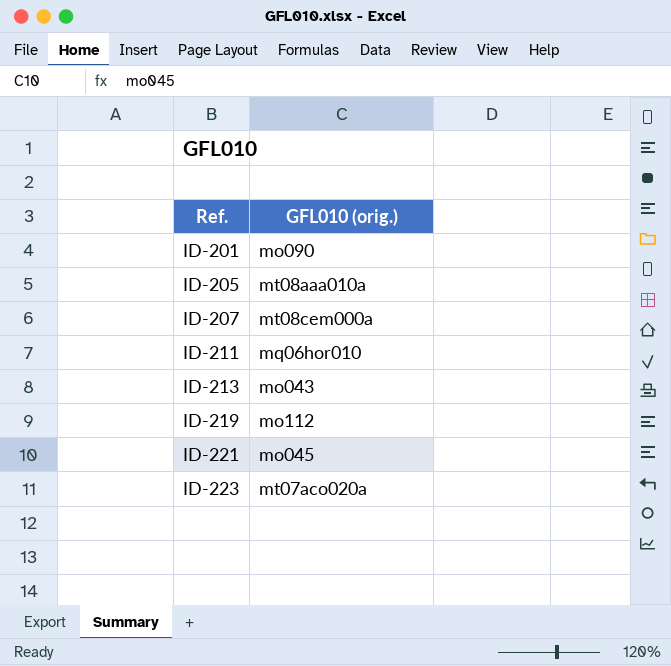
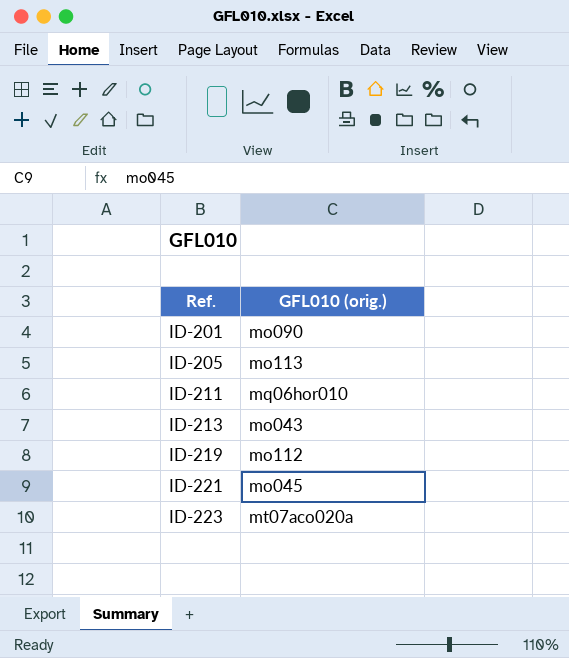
row ID-207: mt08cem000a -> none
ID-205 | GFL010 (orig.): mt08aaa010a -> mo113

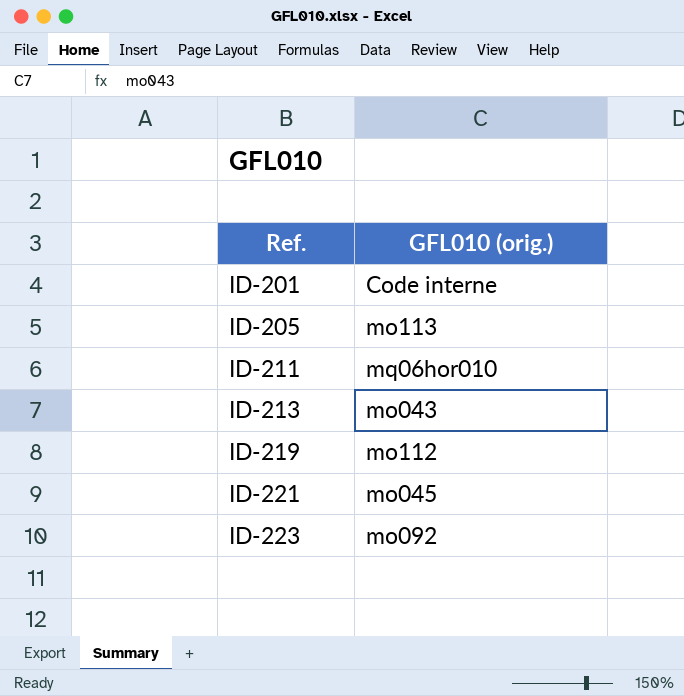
ID-201 | GFL010 (orig.): mo090 -> Code interne
ID-223 | GFL010 (orig.): mt07aco020a -> mo092

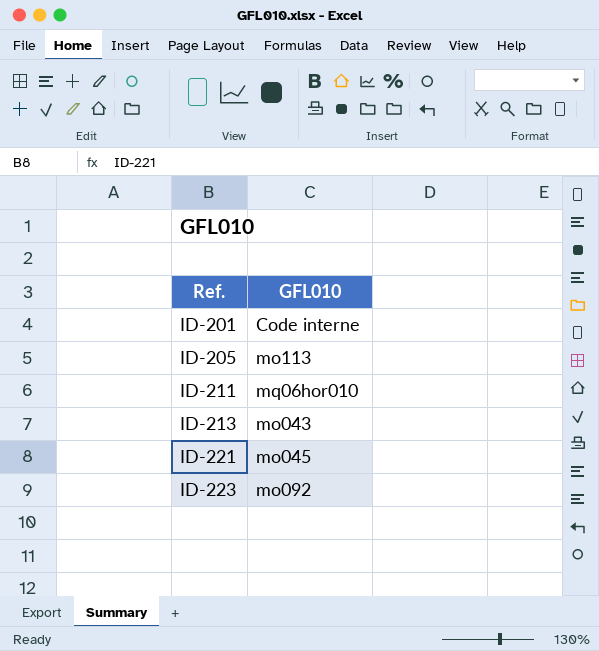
column name: GFL010 (orig.) -> GFL010
row ID-219: mo112 -> none

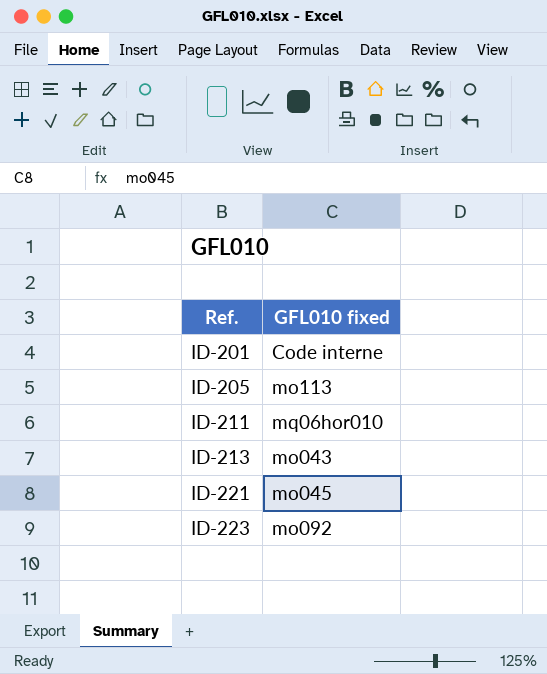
column name: GFL010 -> GFL010 fixed

